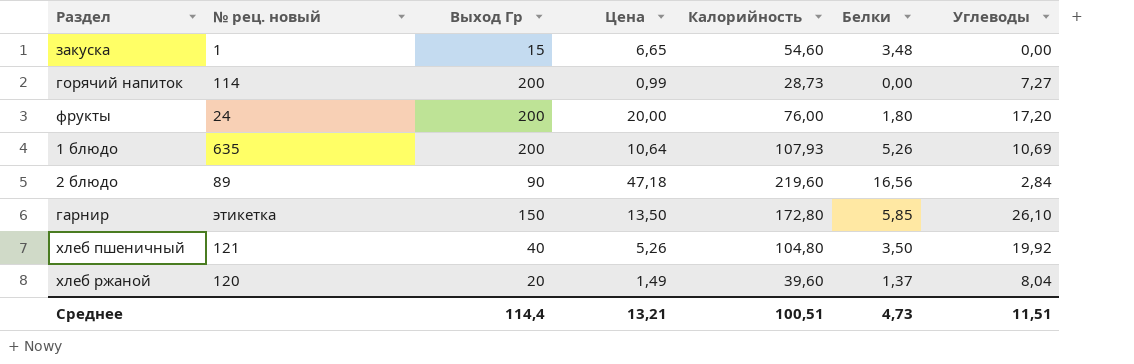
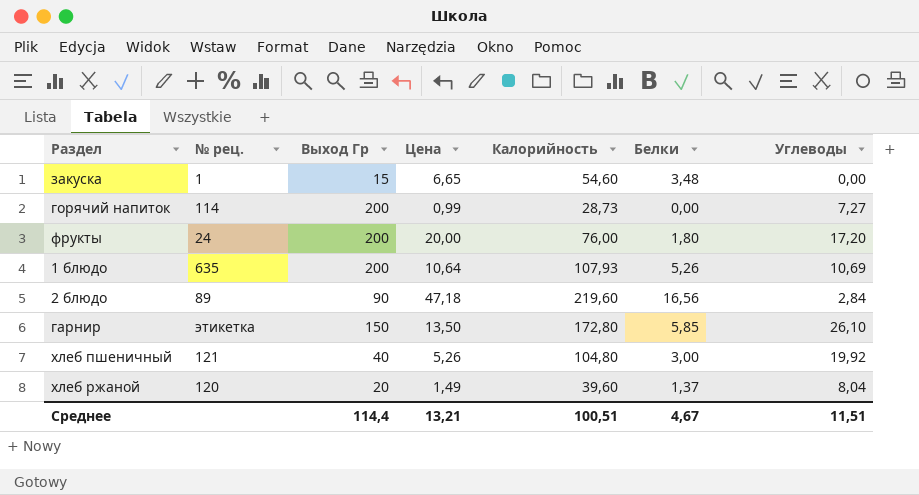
column name: № рец. новый -> № рец.
хлеб пшеничный | Белки: 3,50 -> 3,00
Среднее | Белки: 4,73 -> 4,67

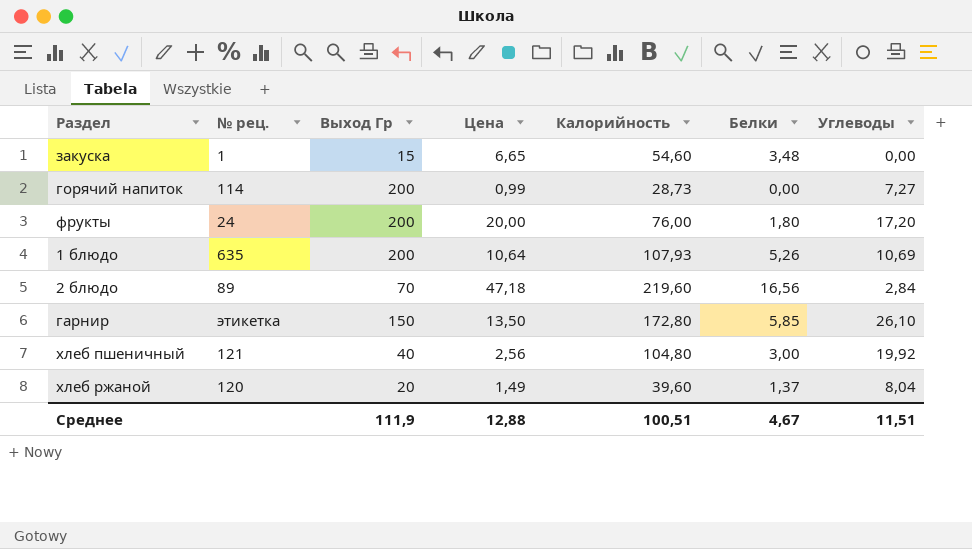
2 блюдо | Выход Гр: 90 -> 70
хлеб пшеничный | Цена: 5,26 -> 2,56
Среднее | Выход Гр: 114,4 -> 111,9
Среднее | Цена: 13,21 -> 12,88

